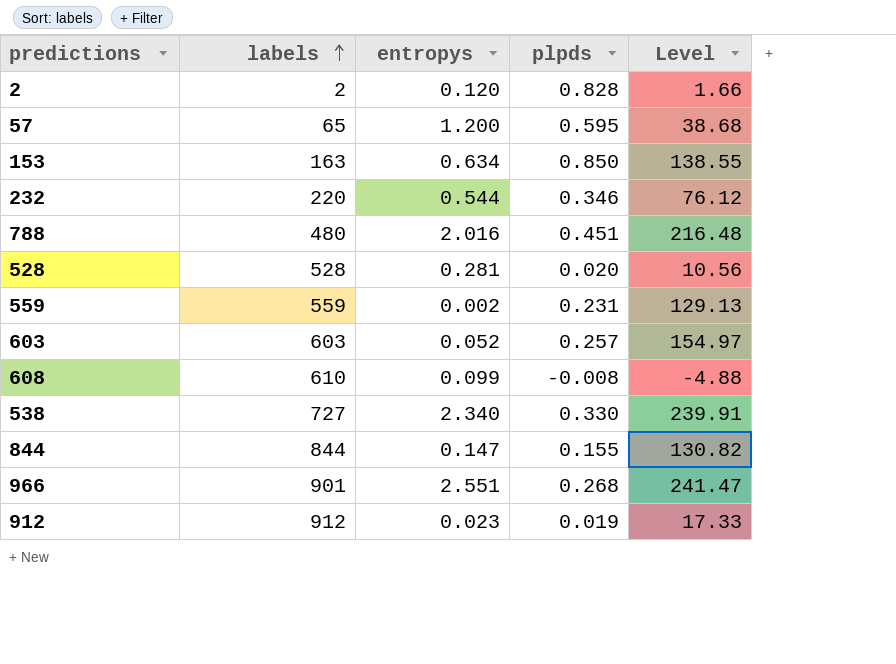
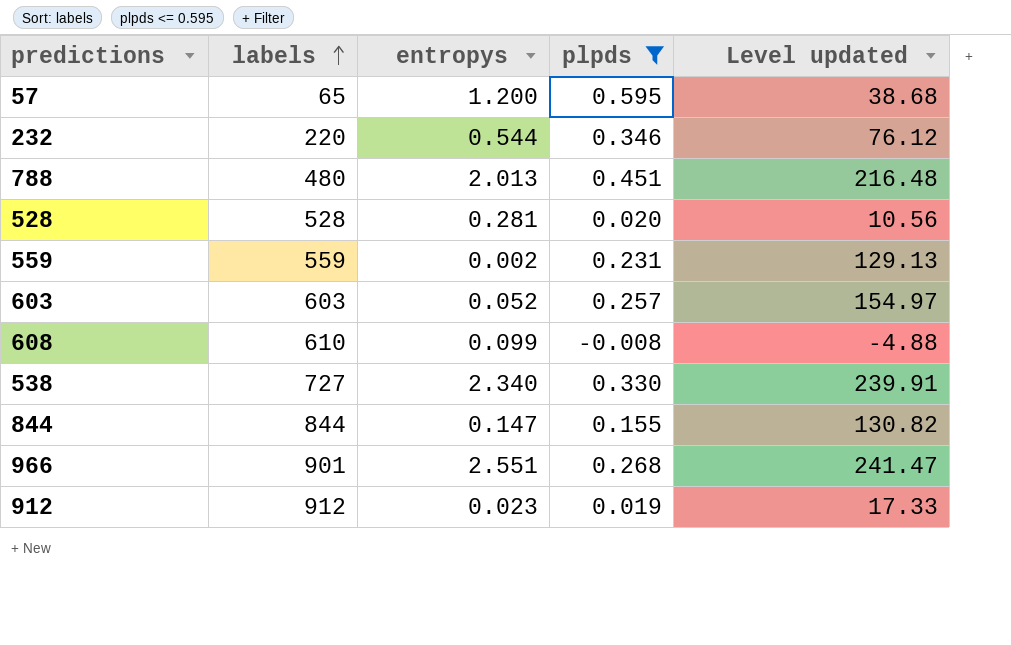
filter: none -> plpds <= 0.595
column name: Level -> Level updated
788 | entropys: 2.016 -> 2.013

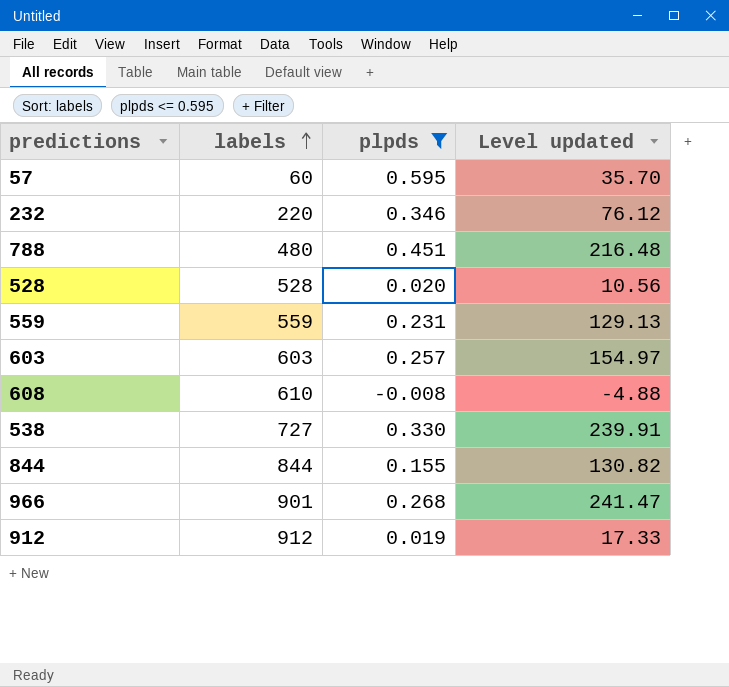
column entropys | position: 3 -> none
57 | labels: 65 -> 60
57 | Level updated: 38.68 -> 35.70

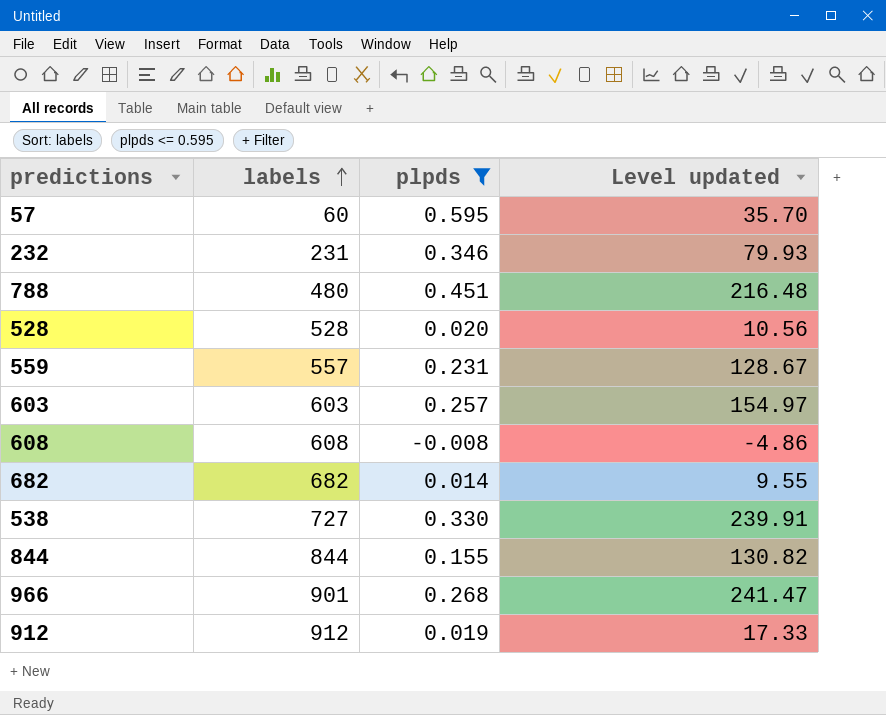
232 | labels: 220 -> 231
232 | Level updated: 76.12 -> 79.93
559 | labels: 559 -> 557
559 | Level updated: 129.13 -> 128.67
608 | labels: 610 -> 608
608 | Level updated: -4.88 -> -4.86
row 682: none -> 682 | 0.014 | 9.55

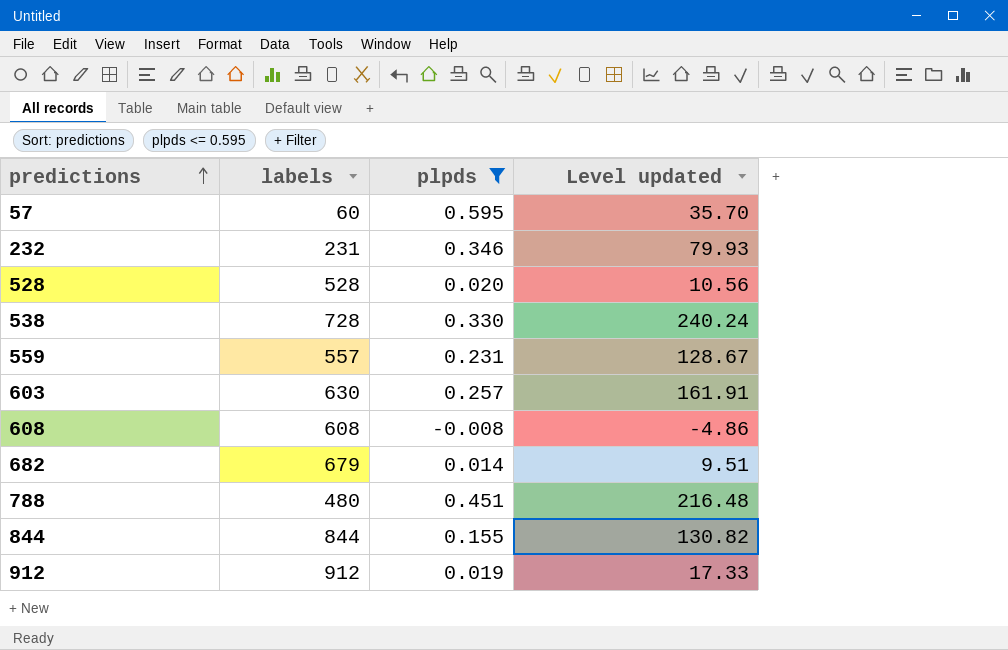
row order: labels ascending -> predictions ascending
row 966: 901 | 0.268 | 241.47 -> none
538 | labels: 727 -> 728
538 | Level updated: 239.91 -> 240.24
603 | labels: 603 -> 630
603 | Level updated: 154.97 -> 161.91
682 | labels: 682 -> 679
682 | Level updated: 9.55 -> 9.51

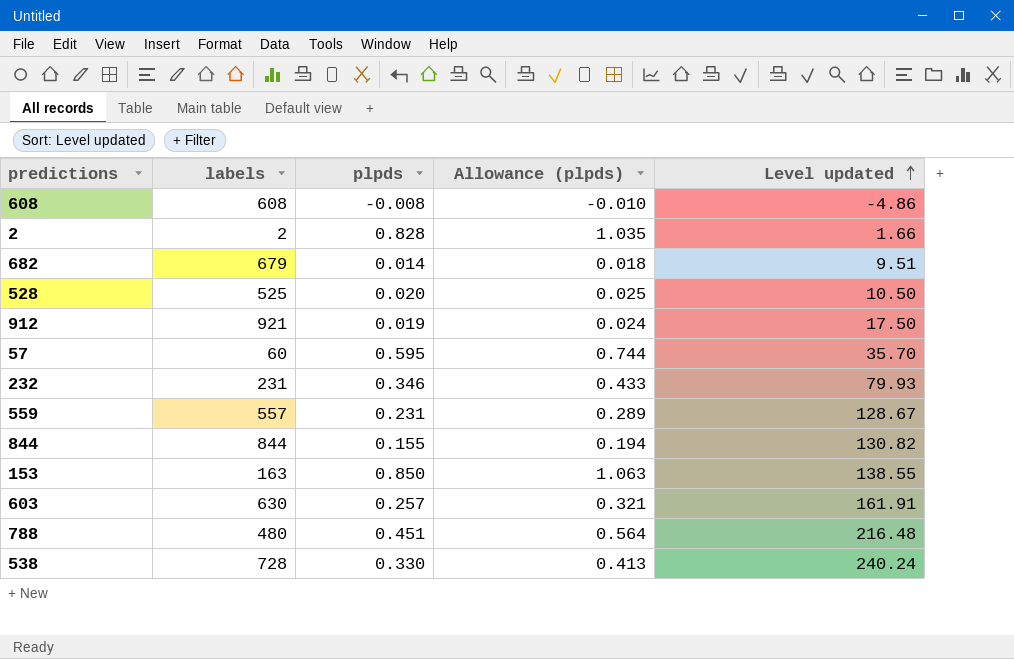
filter: plpds <= 0.595 -> none
row order: predictions ascending -> Level updated ascending
column Allowance (plpds) | formula: none -> [plpds] * 1.25
528 | labels: 528 -> 525
528 | Level updated: 10.56 -> 10.50
912 | labels: 912 -> 921
912 | Level updated: 17.33 -> 17.50

